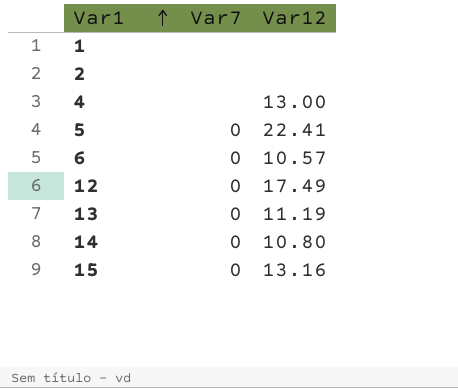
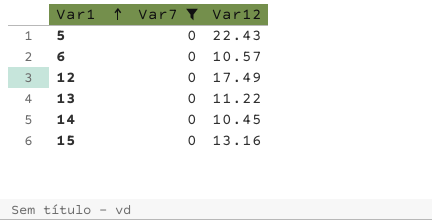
filter: none -> Var7 = 0
5 | Var12: 22.41 -> 22.43
13 | Var12: 11.19 -> 11.22
14 | Var12: 10.80 -> 10.45

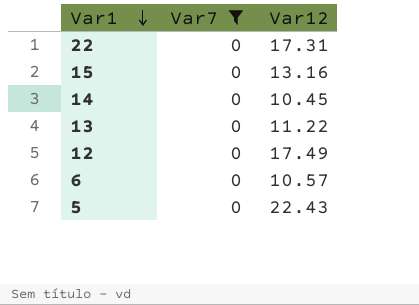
row order: Var1 ascending -> Var1 descending
row 22: none -> 0 | 17.31

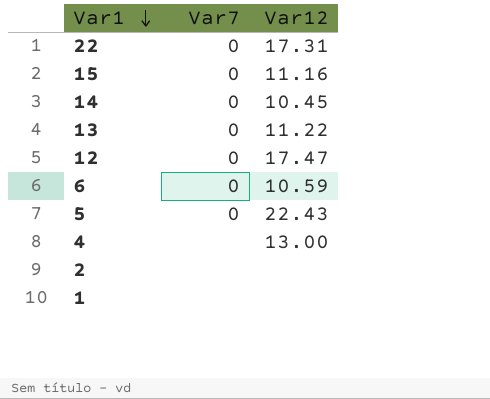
filter: Var7 = 0 -> none
15 | Var12: 13.16 -> 11.16
12 | Var12: 17.49 -> 17.47
6 | Var12: 10.57 -> 10.59

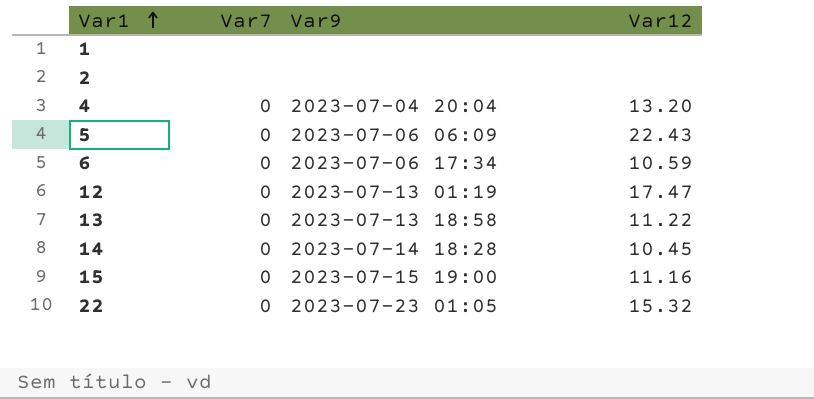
row order: Var1 descending -> Var1 ascending
column Var9 | position: none -> 3
4 | Var7: none -> 0
4 | Var12: 13.00 -> 13.20
22 | Var12: 17.31 -> 15.32

